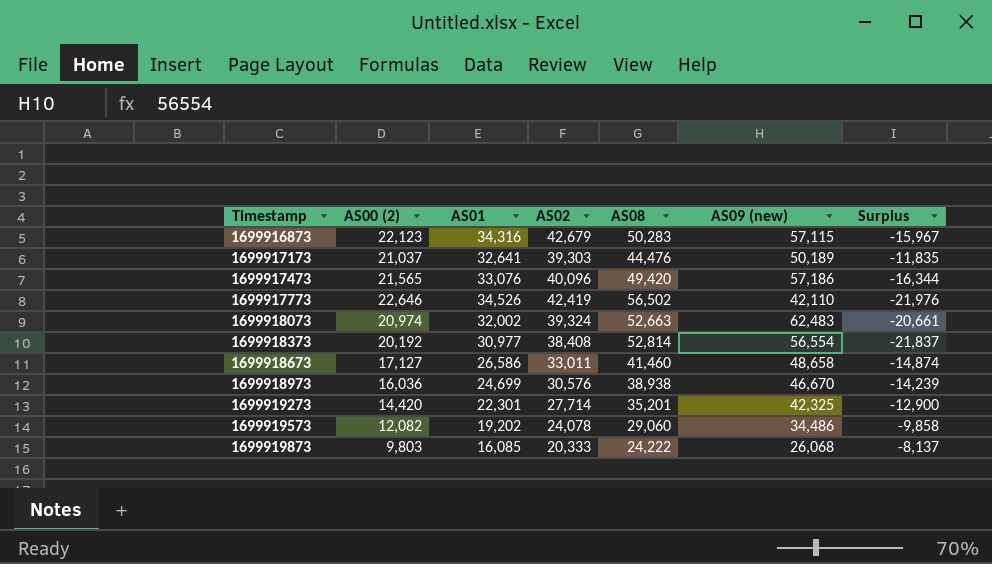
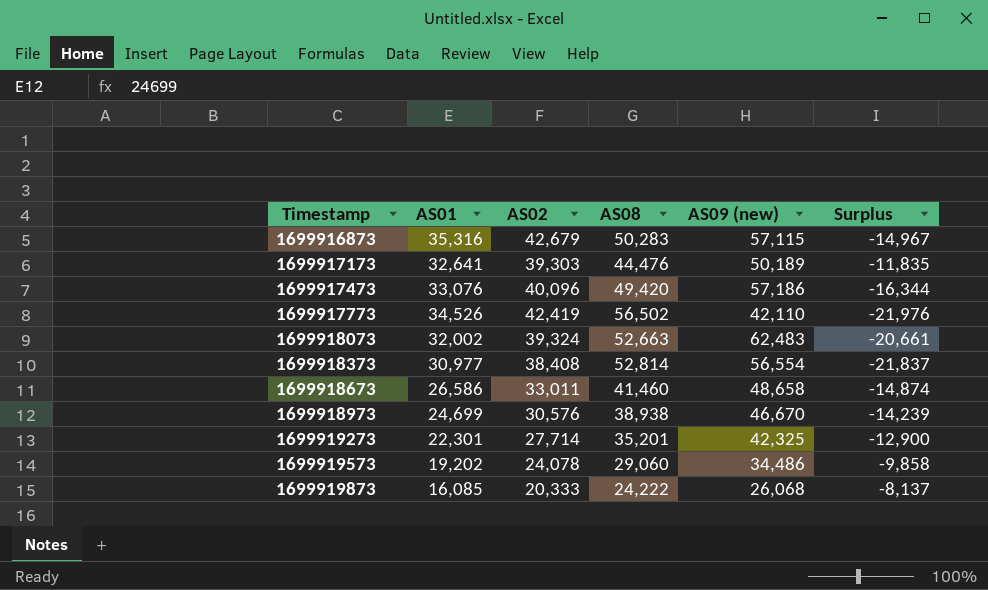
column AS00 (2) | position: 2 -> none
1699916873 | AS01: 34,316 -> 35,316
1699916873 | Surplus: -15,967 -> -14,967

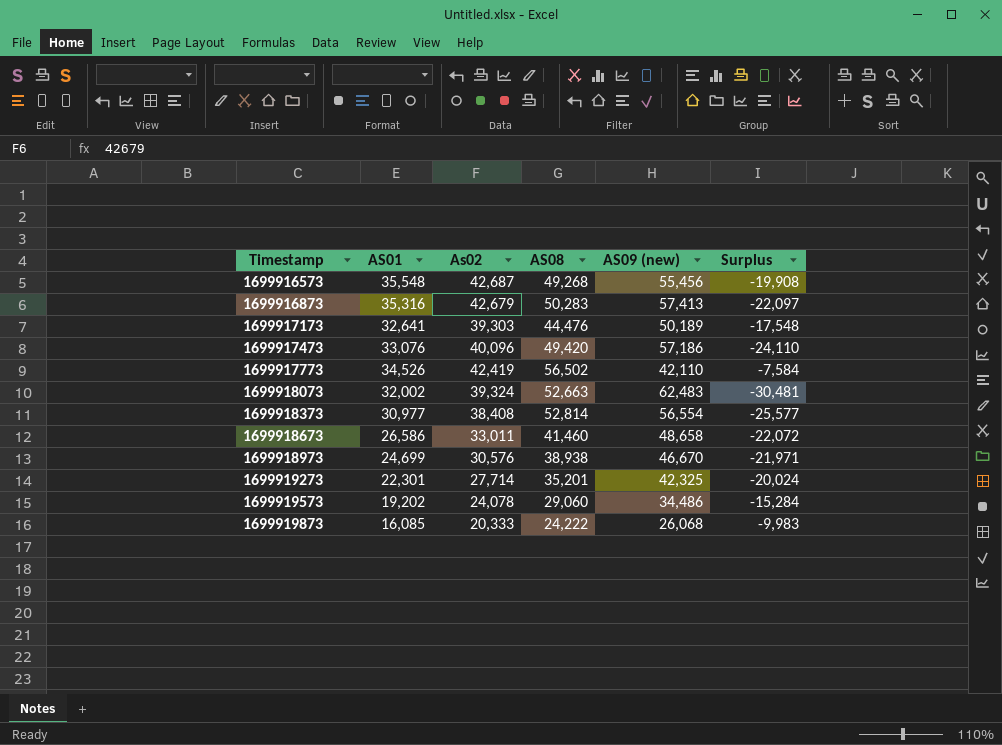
column name: AS02 -> As02
column Surplus | formula: [AS01] - [AS08] -> [AS01] - [AS09 (new)]
row 1699916573: none -> 35,548 | 42,687 | 49,268 | 55,456 | -19,908
1699916873 | AS09 (new): 57,115 -> 57,413

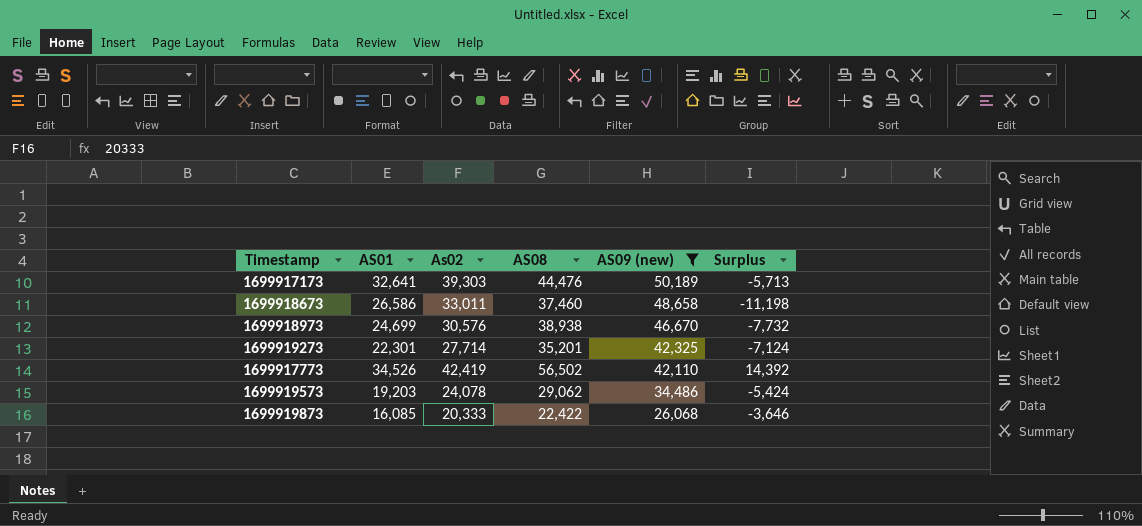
filter: none -> AS09 (new) <= 50,189
row order: Timestamp ascending -> AS09 (new) descending
column Surplus | formula: [AS01] - [AS09 (new)] -> [AS08] - [AS09 (new)]
1699918673 | AS08: 41,460 -> 37,460
1699919573 | AS01: 19,202 -> 19,203
1699919573 | AS08: 29,060 -> 29,062
1699919873 | AS08: 24,222 -> 22,422

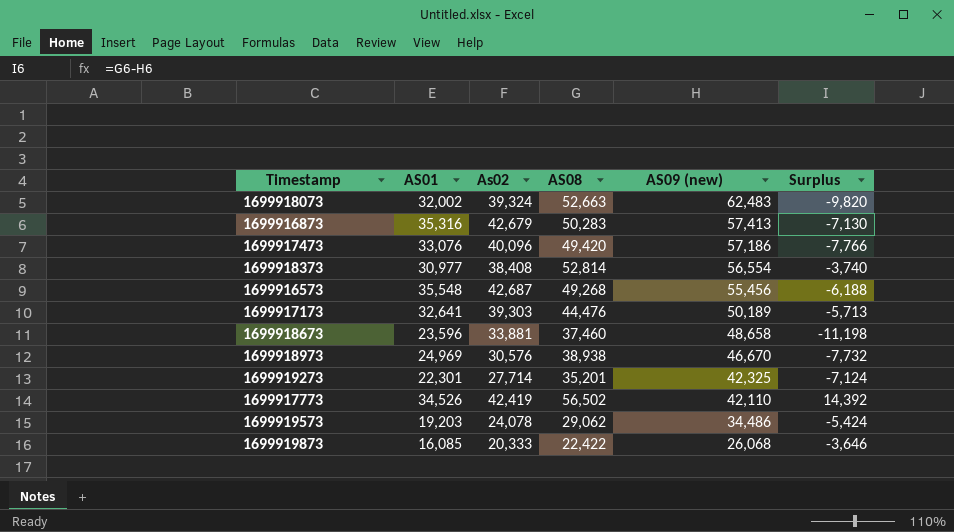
filter: AS09 (new) <= 50,189 -> none
1699918673 | AS01: 26,586 -> 23,596
1699918673 | As02: 33,011 -> 33,881
1699918973 | AS01: 24,699 -> 24,969

